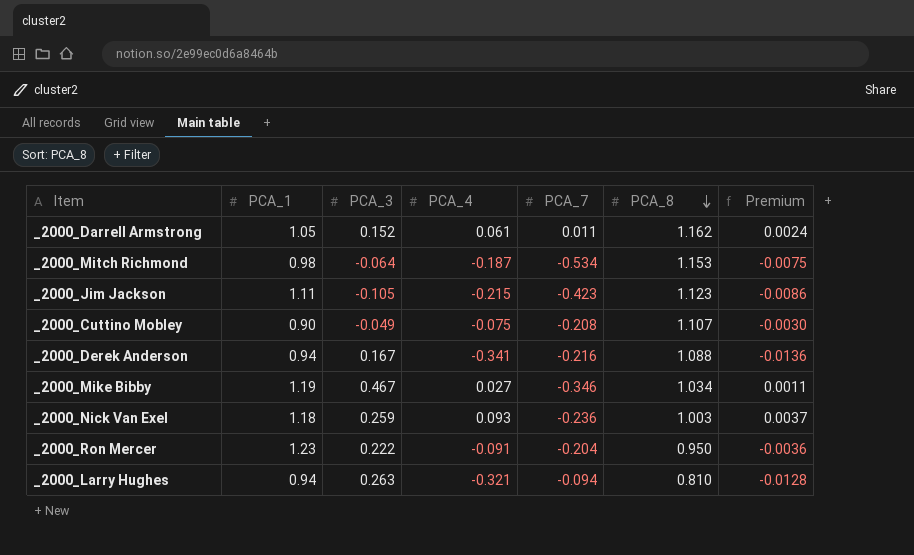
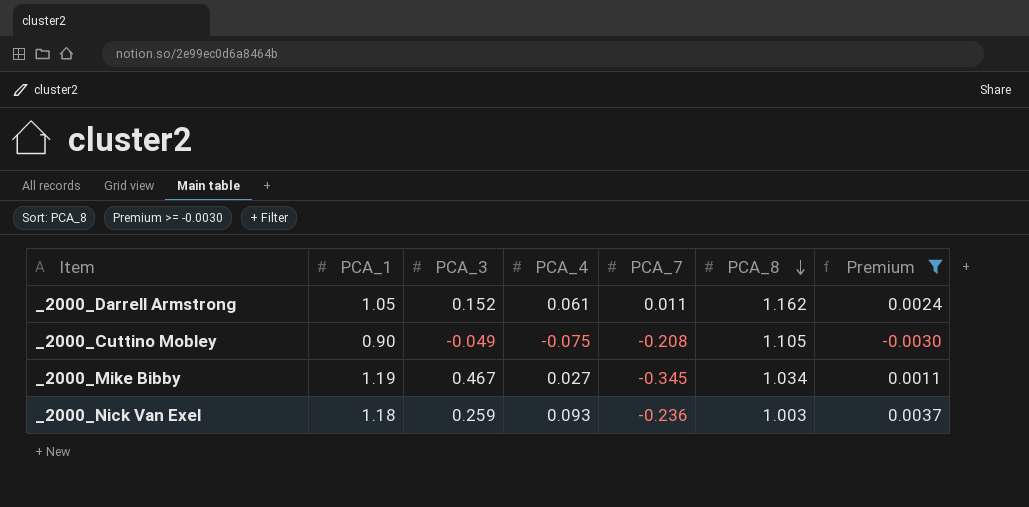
filter: none -> Premium >= -0.0030
_2000_Cuttino Mobley | PCA_8: 1.107 -> 1.105
_2000_Mike Bibby | PCA_7: -0.346 -> -0.345

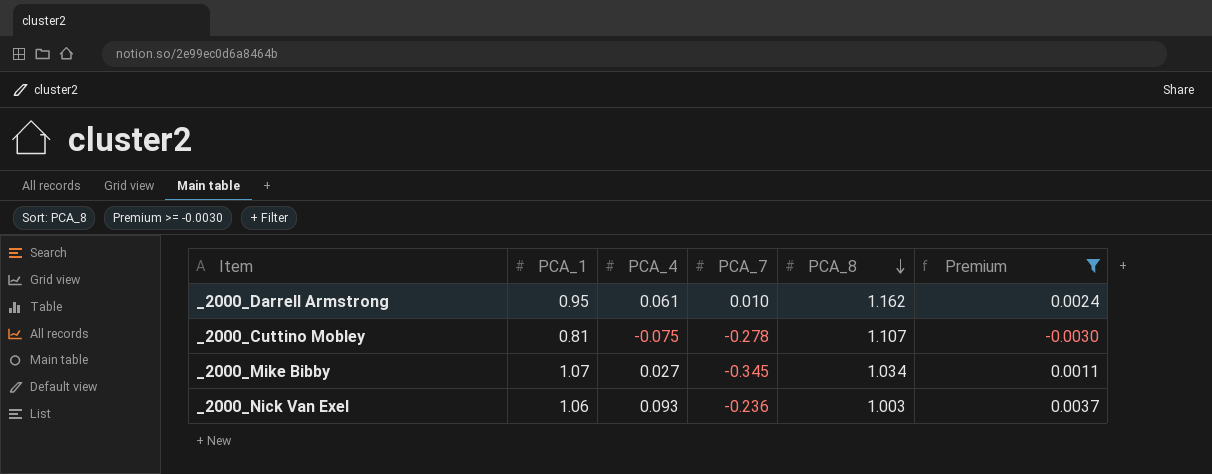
column PCA_3 | position: 3 -> none
_2000_Darrell Armstrong | PCA_1: 1.05 -> 0.95
_2000_Darrell Armstrong | PCA_7: 0.011 -> 0.010
_2000_Cuttino Mobley | PCA_1: 0.90 -> 0.81
_2000_Cuttino Mobley | PCA_7: -0.208 -> -0.278
_2000_Cuttino Mobley | PCA_8: 1.105 -> 1.107
_2000_Mike Bibby | PCA_1: 1.19 -> 1.07
_2000_Nick Van Exel | PCA_1: 1.18 -> 1.06

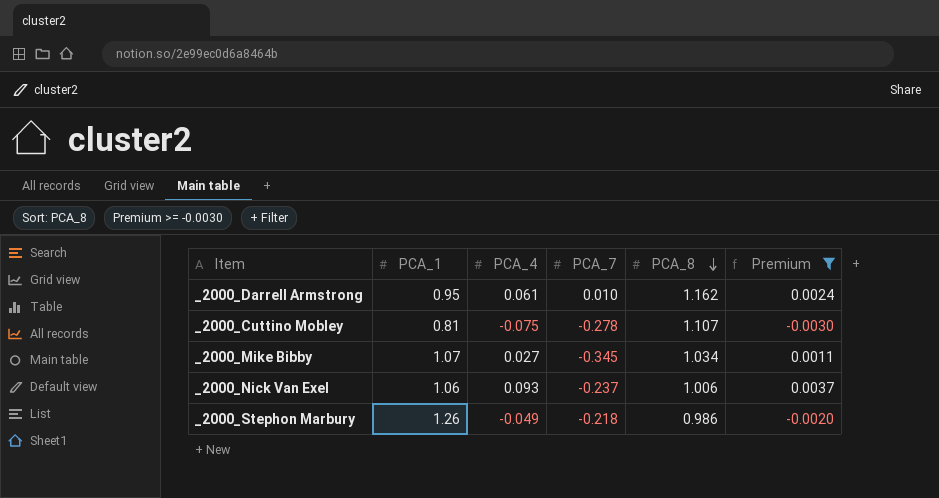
_2000_Nick Van Exel | PCA_7: -0.236 -> -0.237
_2000_Nick Van Exel | PCA_8: 1.003 -> 1.006
row _2000_Stephon Marbury: none -> 1.26 | -0.049 | -0.218 | 0.986 | -0.0020

